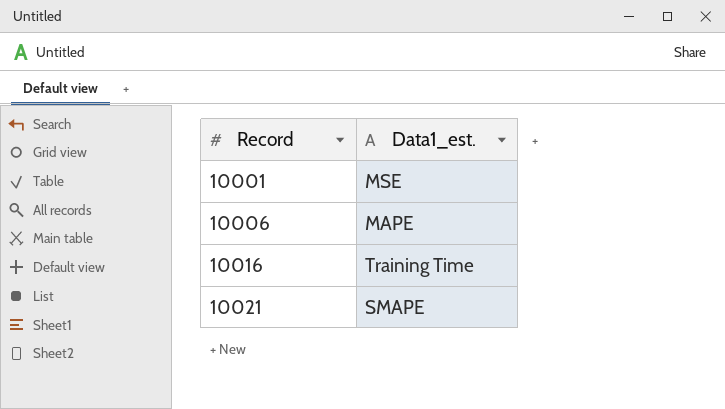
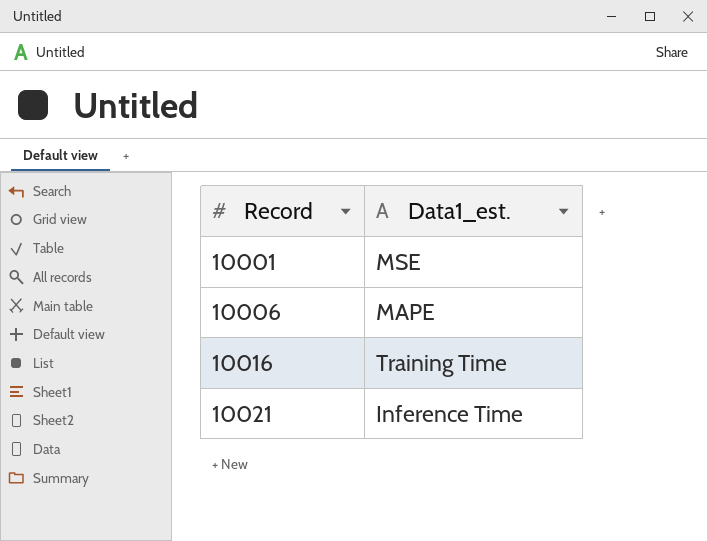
10021 | Data1_est.: SMAPE -> Inference Time

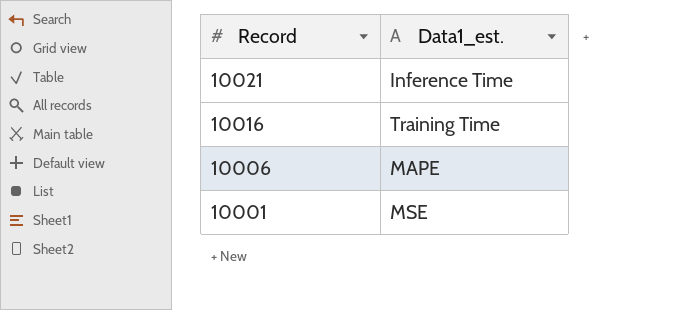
row order: Record ascending -> Record descending

